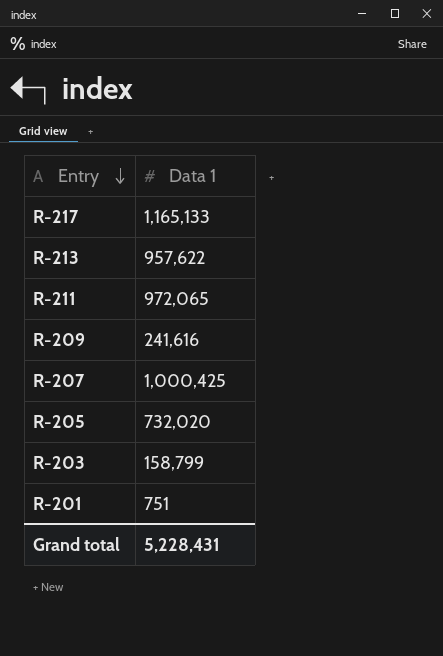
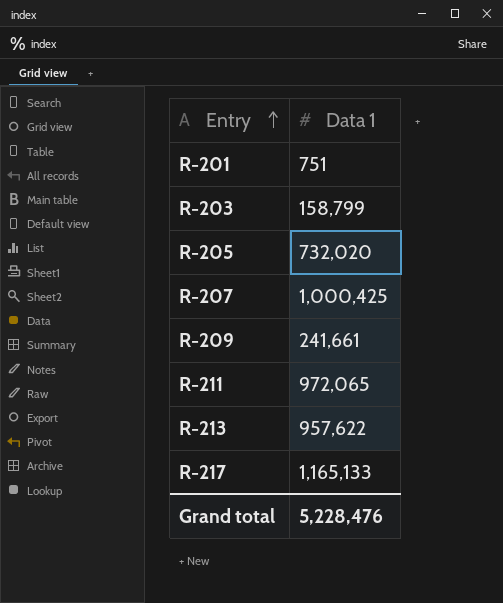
row order: Entry descending -> Entry ascending
R-209 | Data 1: 241,616 -> 241,661
Grand total | Data 1: 5,228,431 -> 5,228,476

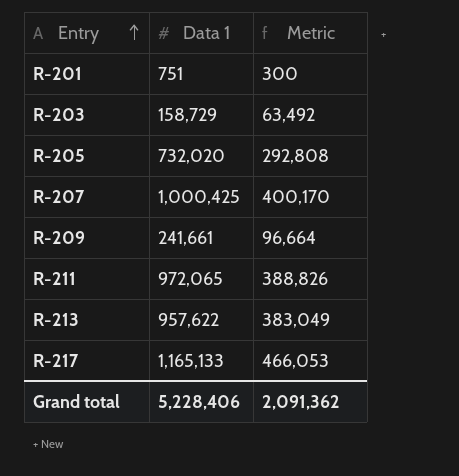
column Metric | formula: none -> [Data 1] * 0.4
R-203 | Data 1: 158,799 -> 158,729
Grand total | Data 1: 5,228,476 -> 5,228,406

